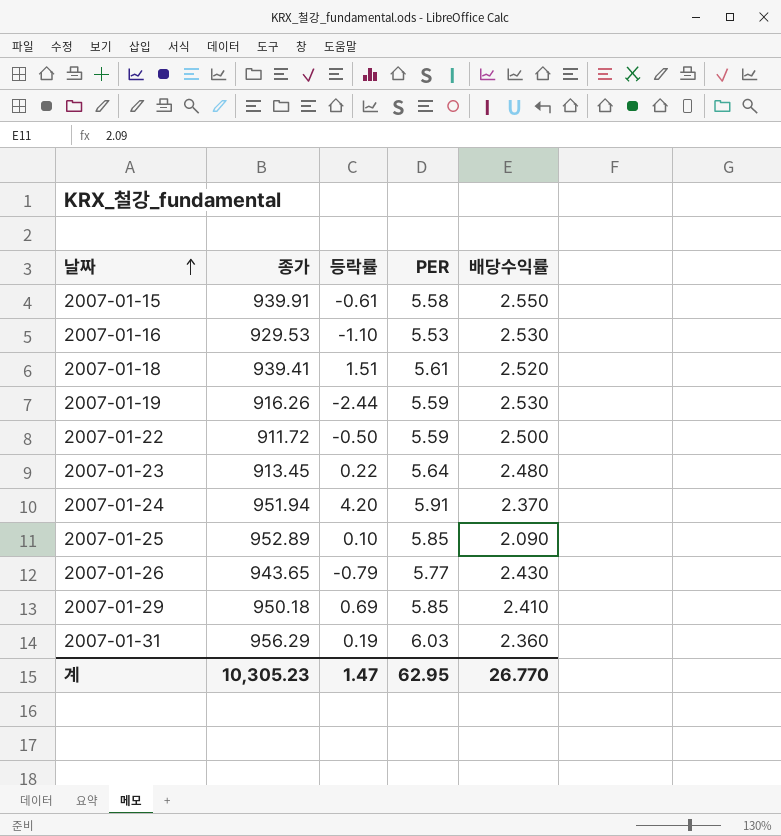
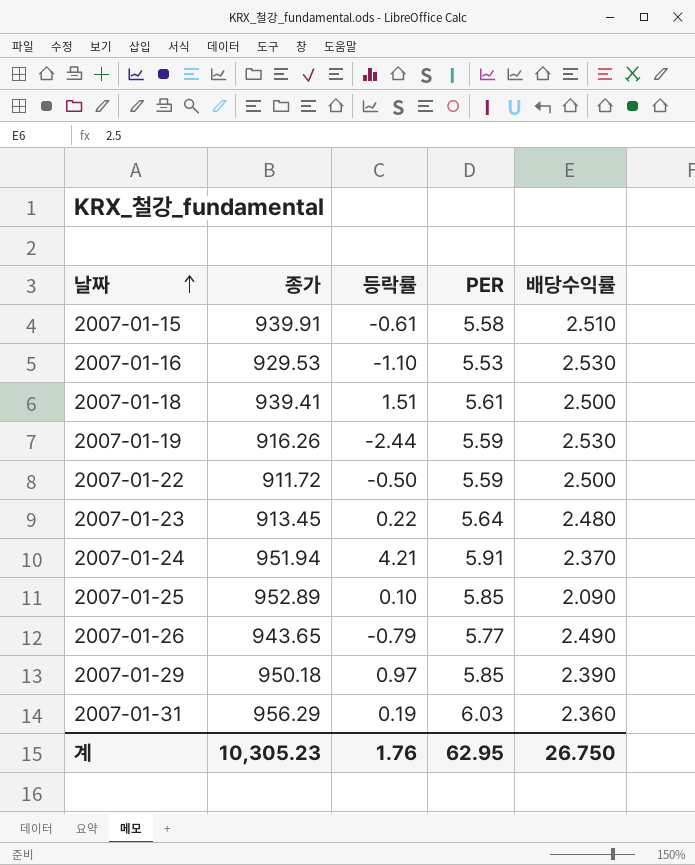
2007-01-15 | 배당수익률: 2.550 -> 2.510
2007-01-18 | 배당수익률: 2.520 -> 2.500
2007-01-24 | 등락률: 4.20 -> 4.21
2007-01-26 | 배당수익률: 2.430 -> 2.490
2007-01-29 | 등락률: 0.69 -> 0.97
2007-01-29 | 배당수익률: 2.410 -> 2.390
계 | 등락률: 1.47 -> 1.76
계 | 배당수익률: 26.770 -> 26.750

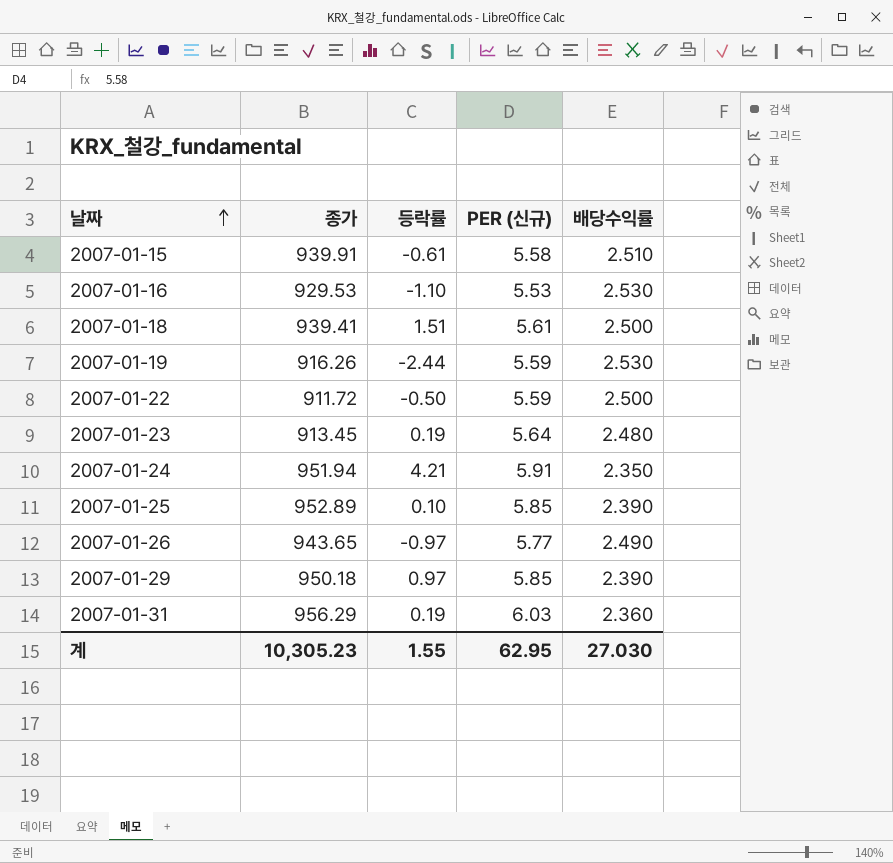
column name: PER -> PER (신규)
2007-01-23 | 등락률: 0.22 -> 0.19
2007-01-24 | 배당수익률: 2.370 -> 2.350
2007-01-25 | 배당수익률: 2.090 -> 2.390
2007-01-26 | 등락률: -0.79 -> -0.97
계 | 등락률: 1.76 -> 1.55
계 | 배당수익률: 26.750 -> 27.030

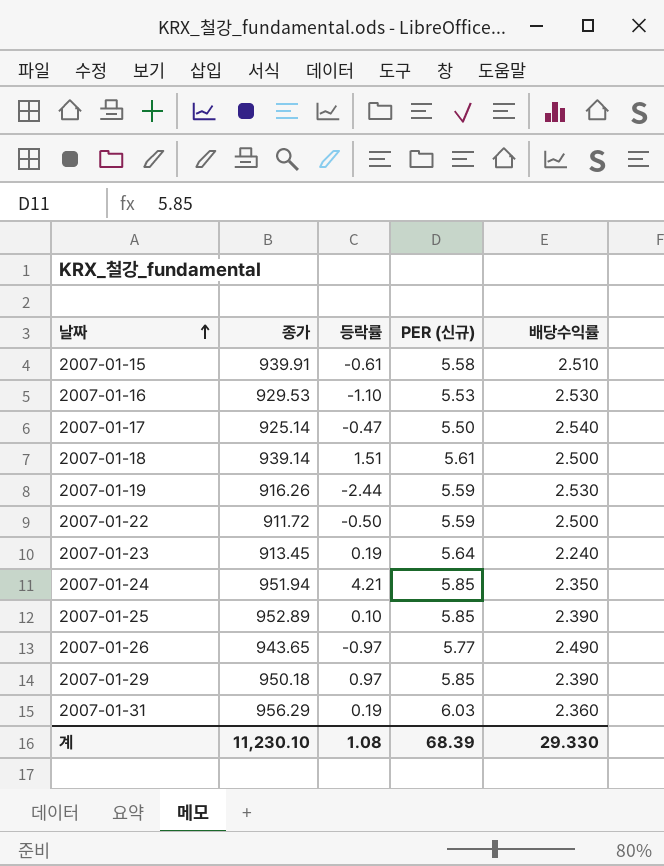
row 2007-01-17: none -> 925.14 | -0.47 | 5.50 | 2.540
2007-01-18 | 종가: 939.41 -> 939.14
2007-01-23 | 배당수익률: 2.480 -> 2.240
2007-01-24 | PER (신규): 5.91 -> 5.85
계 | 종가: 10,305.23 -> 11,230.10
계 | 등락률: 1.55 -> 1.08
계 | PER (신규): 62.95 -> 68.39
계 | 배당수익률: 27.030 -> 29.330

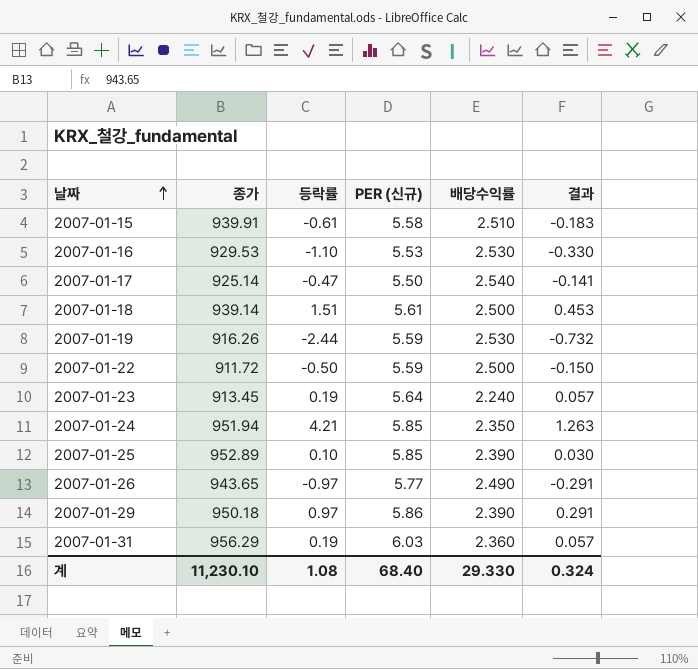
column 결과 | formula: none -> [등락률] * 0.3
2007-01-29 | PER (신규): 5.85 -> 5.86
계 | PER (신규): 68.39 -> 68.40

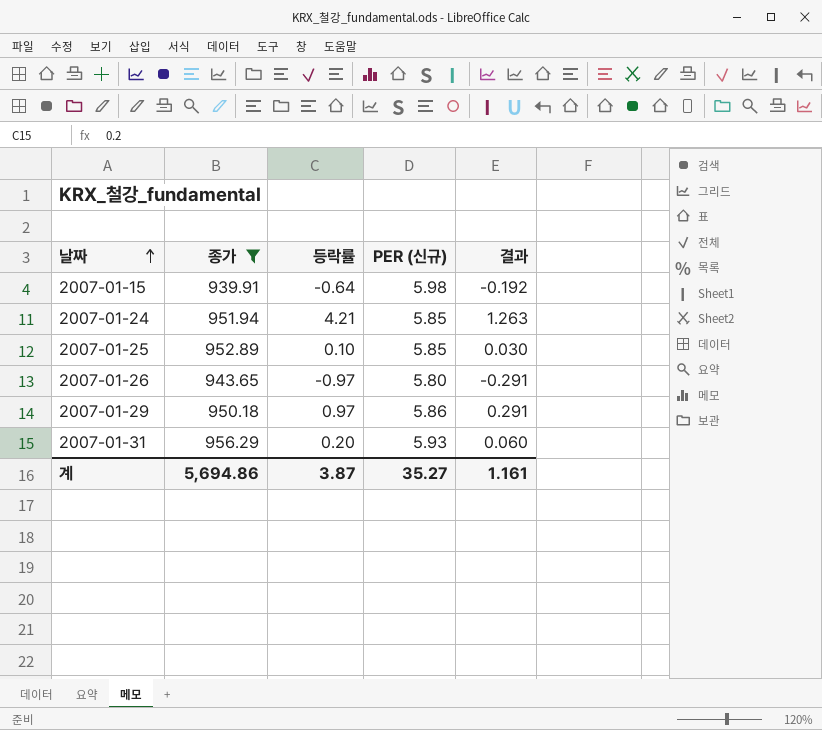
filter: none -> 종가 >= 939.91
column 배당수익률 | position: 5 -> none
2007-01-15 | 등락률: -0.61 -> -0.64
2007-01-15 | PER (신규): 5.58 -> 5.98
2007-01-15 | 결과: -0.183 -> -0.192
2007-01-26 | PER (신규): 5.77 -> 5.80
2007-01-31 | 등락률: 0.19 -> 0.20
2007-01-31 | PER (신규): 6.03 -> 5.93
2007-01-31 | 결과: 0.057 -> 0.060
계 | 종가: 11,230.10 -> 5,694.86
계 | 등락률: 1.08 -> 3.87
계 | PER (신규): 68.40 -> 35.27
계 | 결과: 0.324 -> 1.161

